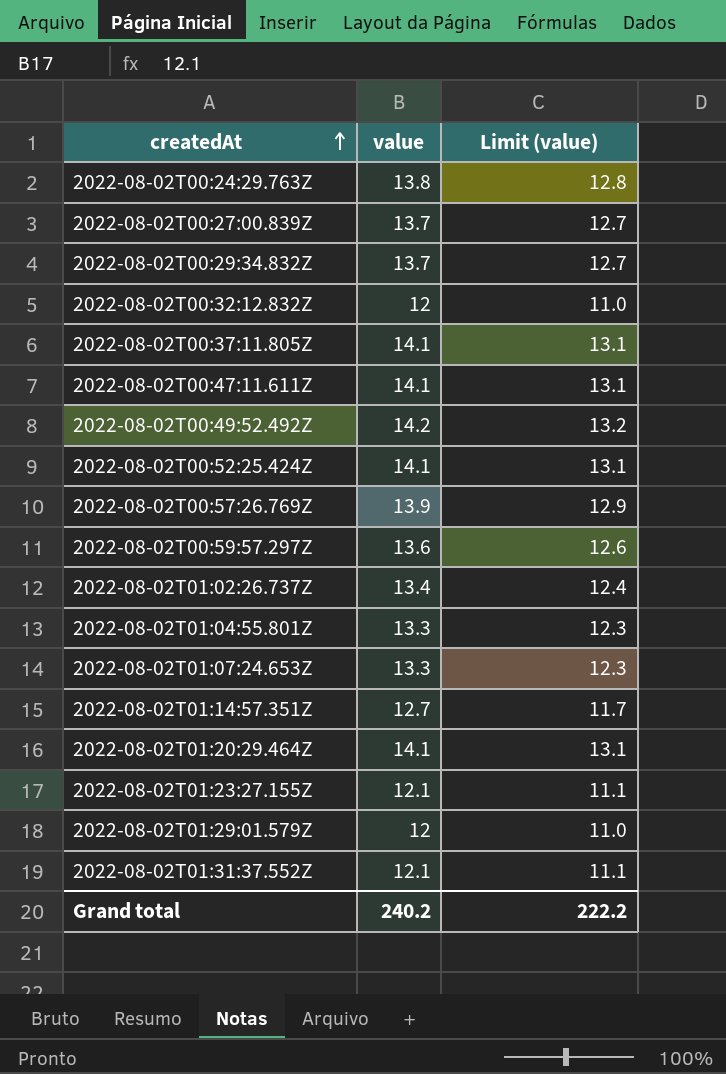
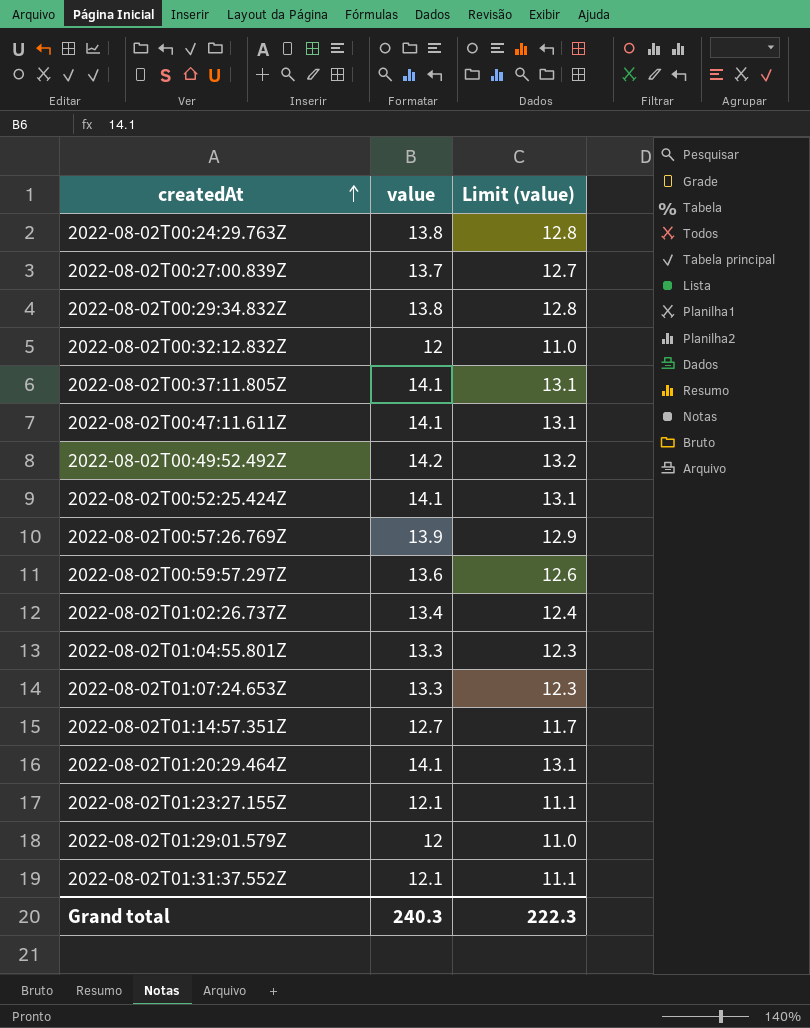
2022-08-02T00:29:34.832Z | value: 13.7 -> 13.8
2022-08-02T00:29:34.832Z | Limit (value): 12.7 -> 12.8
Grand total | value: 240.2 -> 240.3
Grand total | Limit (value): 222.2 -> 222.3

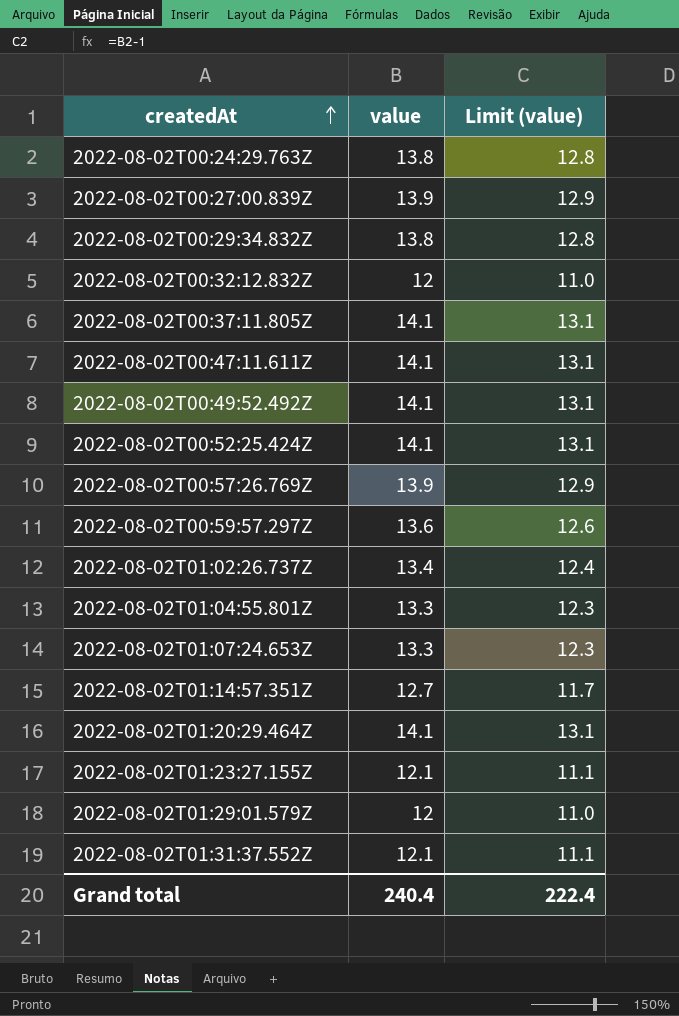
2022-08-02T00:27:00.839Z | value: 13.7 -> 13.9
2022-08-02T00:27:00.839Z | Limit (value): 12.7 -> 12.9
2022-08-02T00:49:52.492Z | value: 14.2 -> 14.1
2022-08-02T00:49:52.492Z | Limit (value): 13.2 -> 13.1
Grand total | value: 240.3 -> 240.4
Grand total | Limit (value): 222.3 -> 222.4

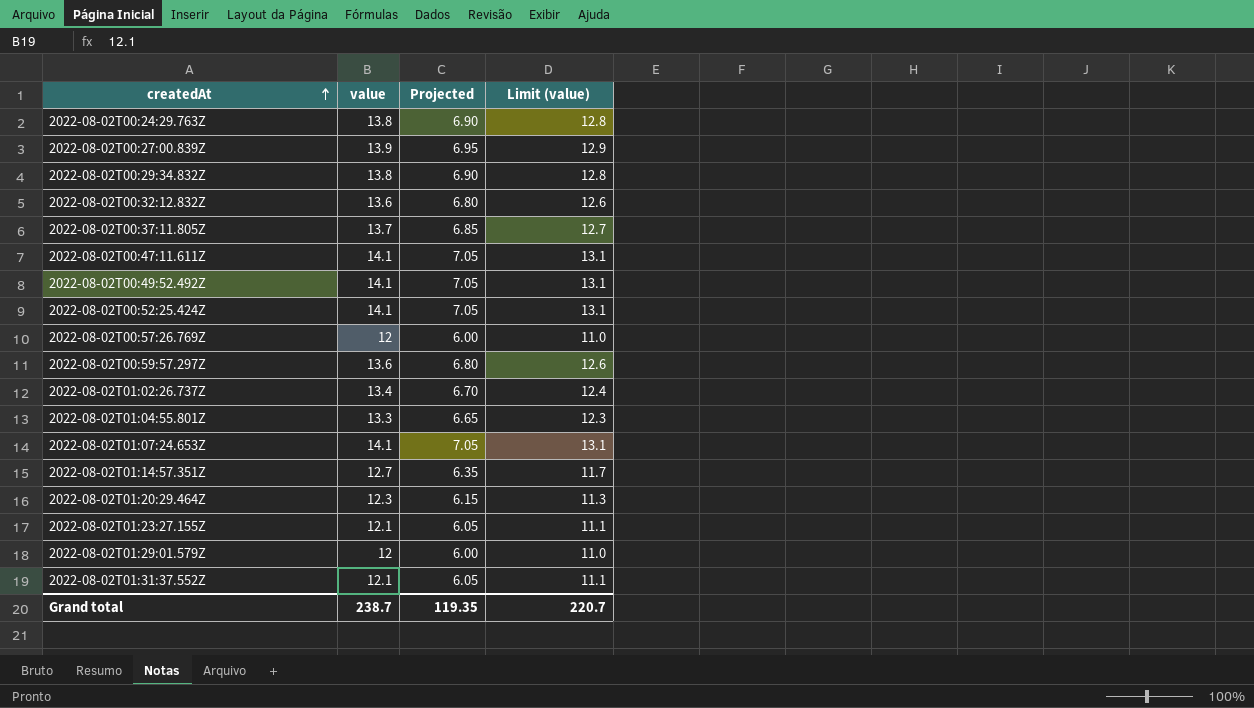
column Projected | formula: none -> [value] * 0.5
2022-08-02T00:32:12.832Z | value: 12 -> 13.6
2022-08-02T00:32:12.832Z | Limit (value): 11.0 -> 12.6
2022-08-02T00:37:11.805Z | value: 14.1 -> 13.7
2022-08-02T00:37:11.805Z | Limit (value): 13.1 -> 12.7
2022-08-02T00:57:26.769Z | value: 13.9 -> 12
2022-08-02T00:57:26.769Z | Limit (value): 12.9 -> 11.0
2022-08-02T01:07:24.653Z | value: 13.3 -> 14.1
2022-08-02T01:07:24.653Z | Limit (value): 12.3 -> 13.1
2022-08-02T01:20:29.464Z | value: 14.1 -> 12.3
2022-08-02T01:20:29.464Z | Limit (value): 13.1 -> 11.3
Grand total | value: 240.4 -> 238.7
Grand total | Limit (value): 222.4 -> 220.7

